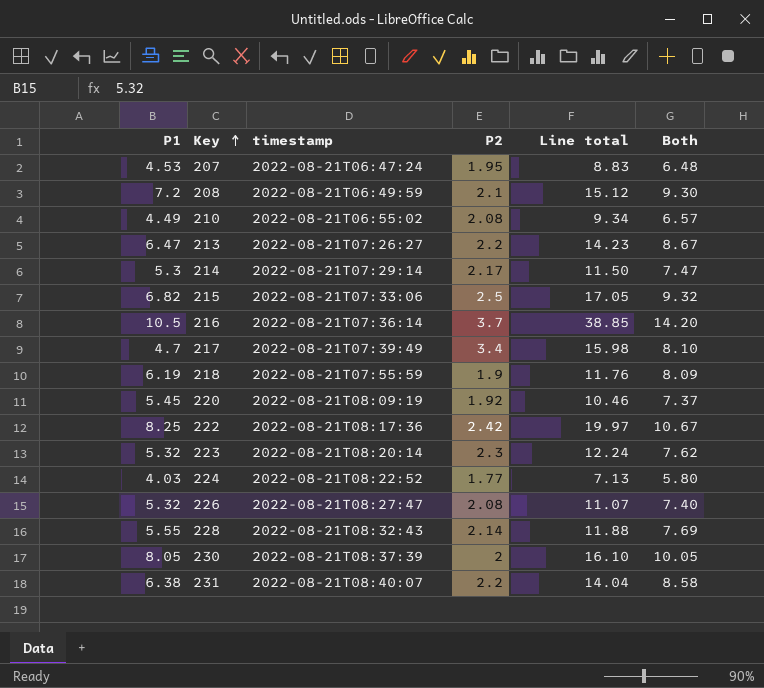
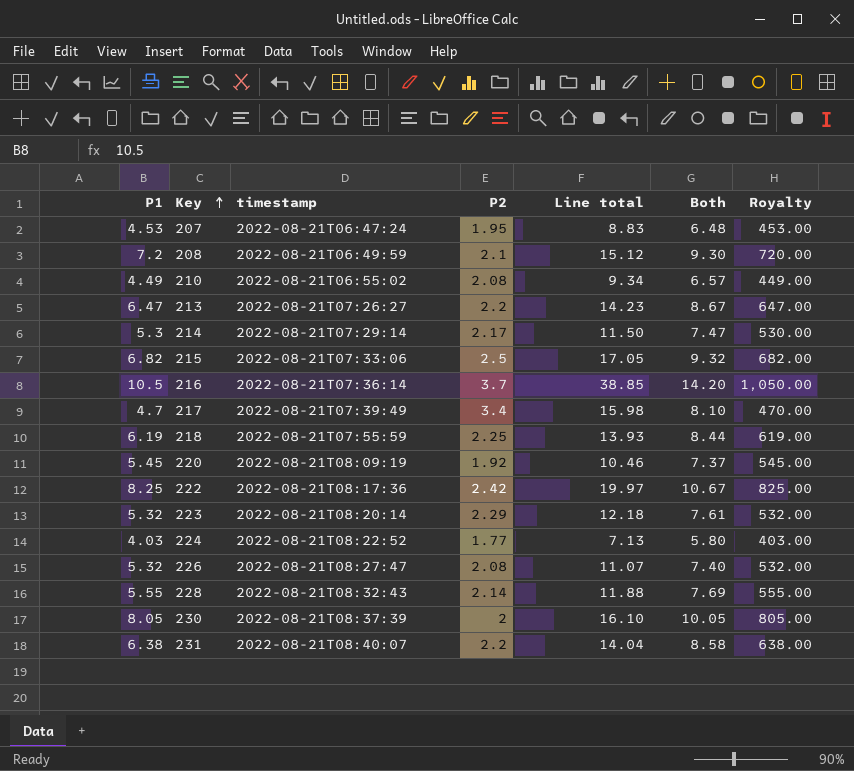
column Royalty | formula: none -> [P1] * 100
218 | P2: 1.9 -> 2.25
218 | Line total: 11.76 -> 13.93
218 | Both: 8.09 -> 8.44
223 | P2: 2.3 -> 2.29
223 | Line total: 12.24 -> 12.18
223 | Both: 7.62 -> 7.61

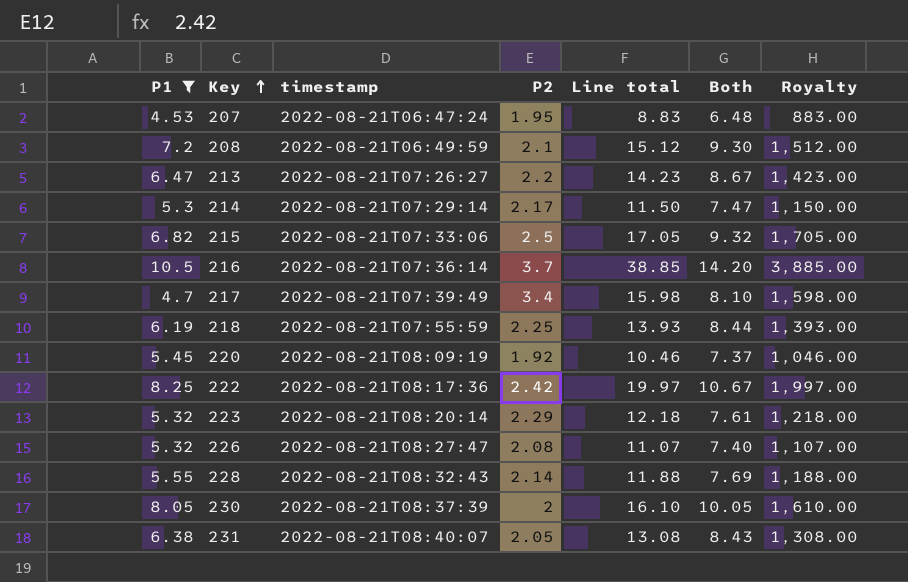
filter: none -> P1 >= 4.53
column Royalty | formula: [P1] * 100 -> [Line total] * 100
231 | P2: 2.2 -> 2.05
231 | Line total: 14.04 -> 13.08
231 | Both: 8.58 -> 8.43

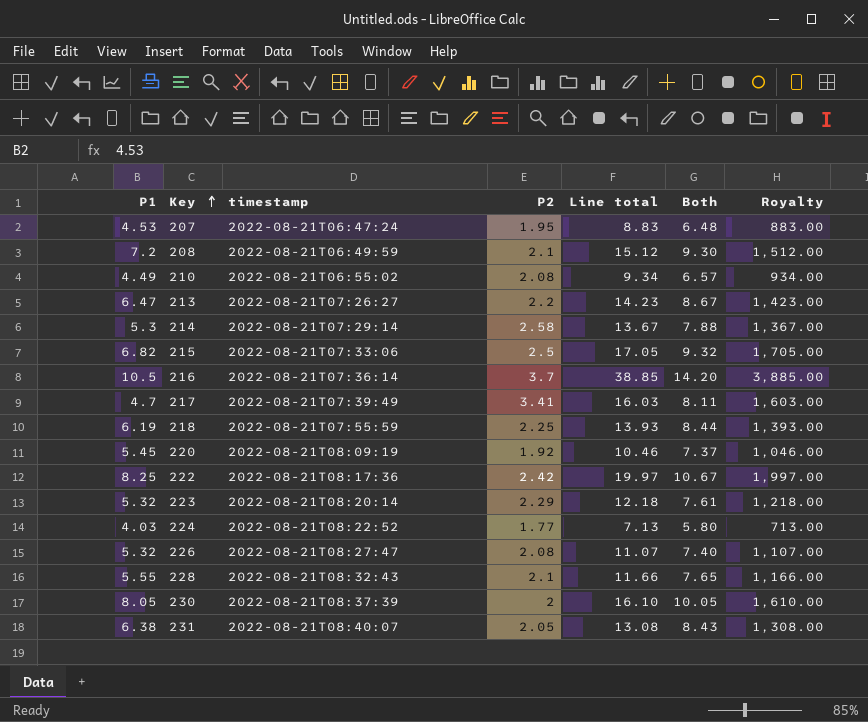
filter: P1 >= 4.53 -> none
214 | P2: 2.17 -> 2.58
214 | Line total: 11.50 -> 13.67
214 | Both: 7.47 -> 7.88
214 | Royalty: 1,150.00 -> 1,367.00
217 | P2: 3.4 -> 3.41
217 | Line total: 15.98 -> 16.03
217 | Both: 8.10 -> 8.11
217 | Royalty: 1,598.00 -> 1,603.00
228 | P2: 2.14 -> 2.1
228 | Line total: 11.88 -> 11.66
228 | Both: 7.69 -> 7.65
228 | Royalty: 1,188.00 -> 1,166.00

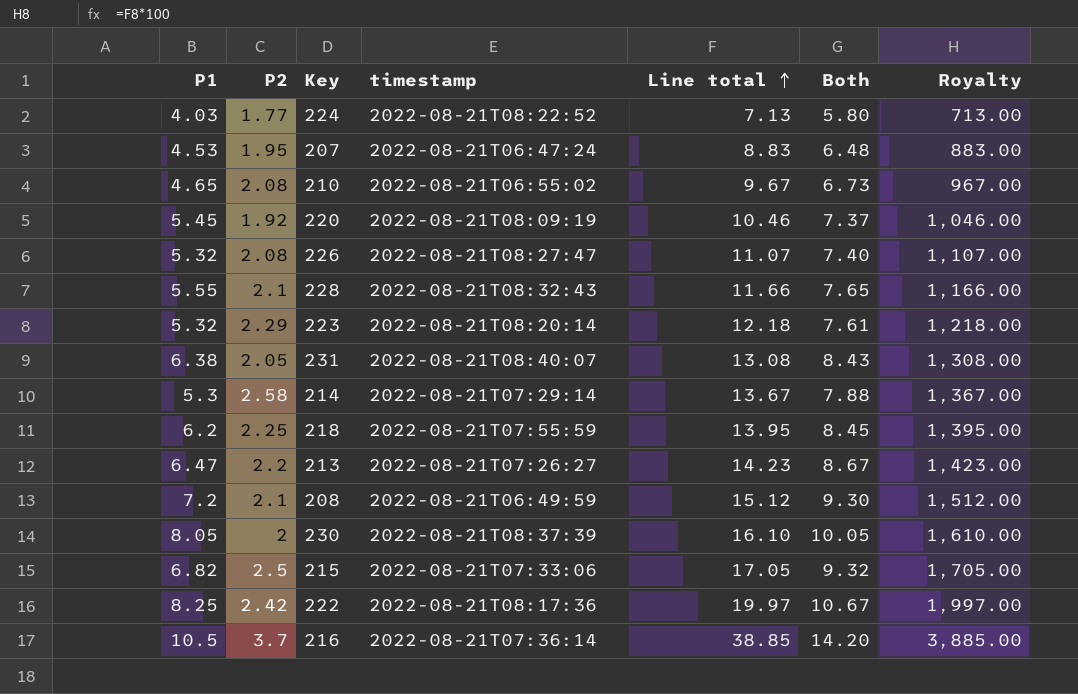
row order: Key ascending -> Line total ascending
column P2 | position: 4 -> 2
row 217: 4.7 | 2022-08-21T07:39:49 | 3.41 | 16.03 | 8.11 | 1,603.00 -> none
210 | P1: 4.49 -> 4.65
210 | Line total: 9.34 -> 9.67
210 | Both: 6.57 -> 6.73
210 | Royalty: 934.00 -> 967.00
218 | P1: 6.19 -> 6.2
218 | Line total: 13.93 -> 13.95
218 | Both: 8.44 -> 8.45
218 | Royalty: 1,393.00 -> 1,395.00

